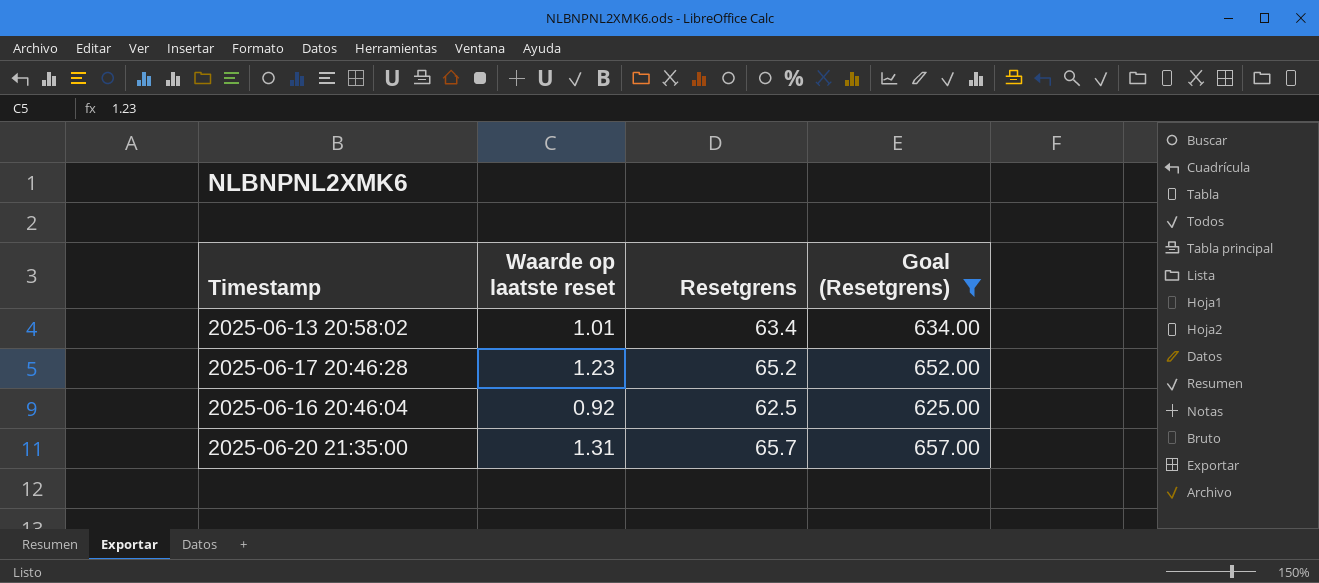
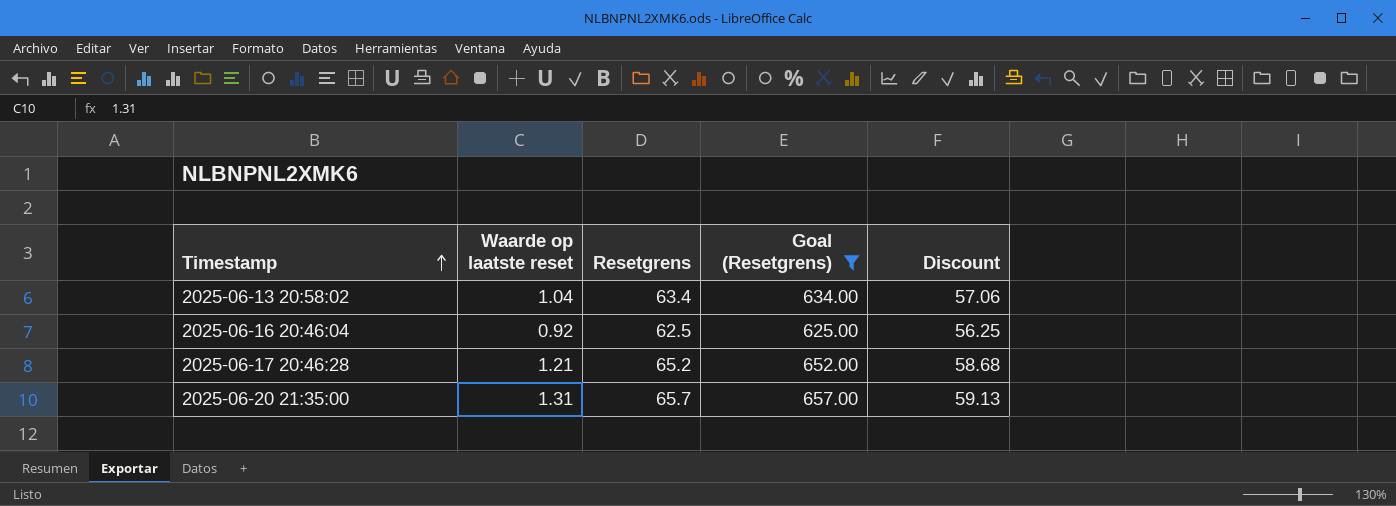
row order: none -> Timestamp ascending
column Discount | formula: none -> [Resetgrens] * 0.9
2025-06-13 20:58:02 | Waarde op laatste reset: 1.01 -> 1.04
2025-06-17 20:46:28 | Waarde op laatste reset: 1.23 -> 1.21

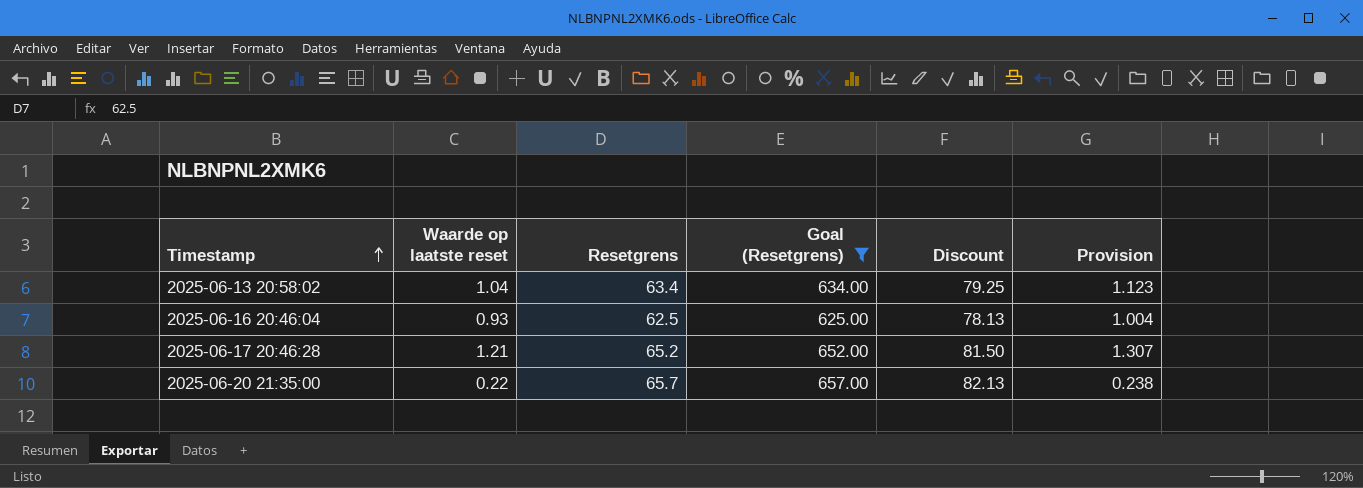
column Discount | formula: [Resetgrens] * 0.9 -> [Resetgrens] * 1.25
column Provision | formula: none -> [Waarde op laatste reset] * 1.08
2025-06-16 20:46:04 | Waarde op laatste reset: 0.92 -> 0.93
2025-06-20 21:35:00 | Waarde op laatste reset: 1.31 -> 0.22

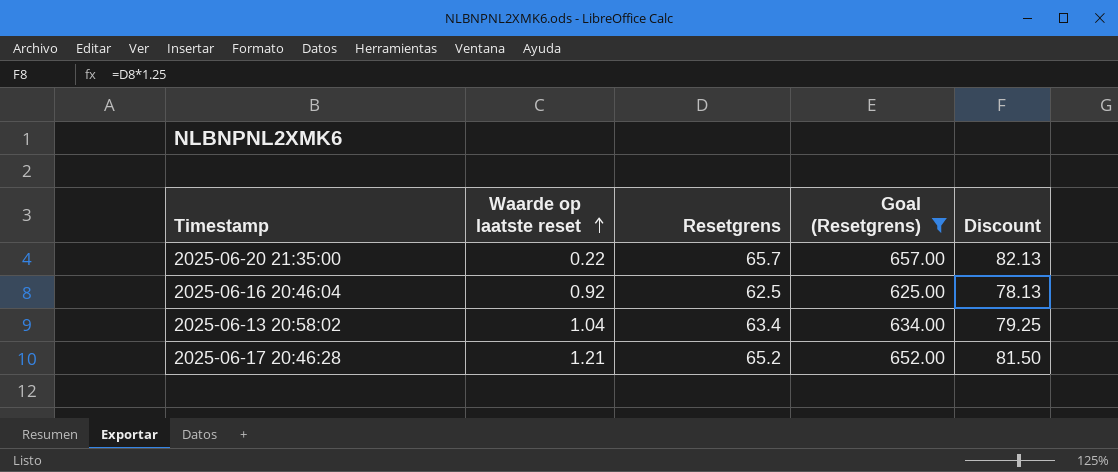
row order: Timestamp ascending -> Waarde op laatste reset ascending
column Provision | formula: [Waarde op laatste reset] * 1.08 -> none
2025-06-16 20:46:04 | Waarde op laatste reset: 0.93 -> 0.92

